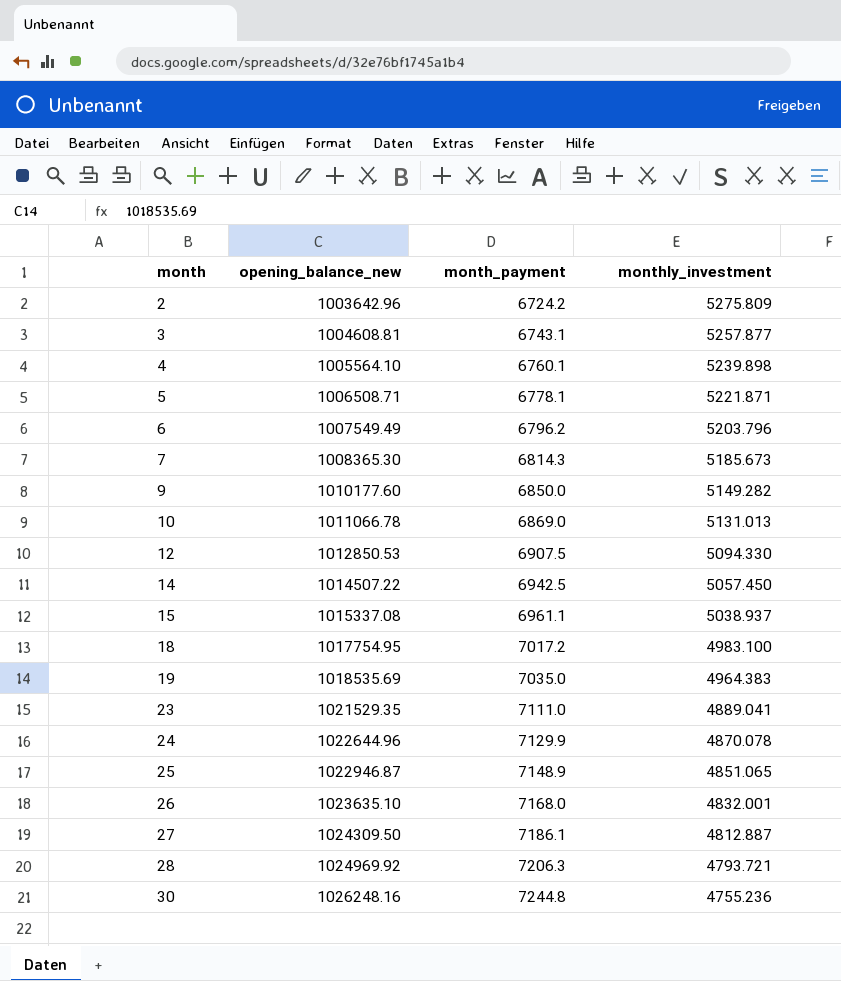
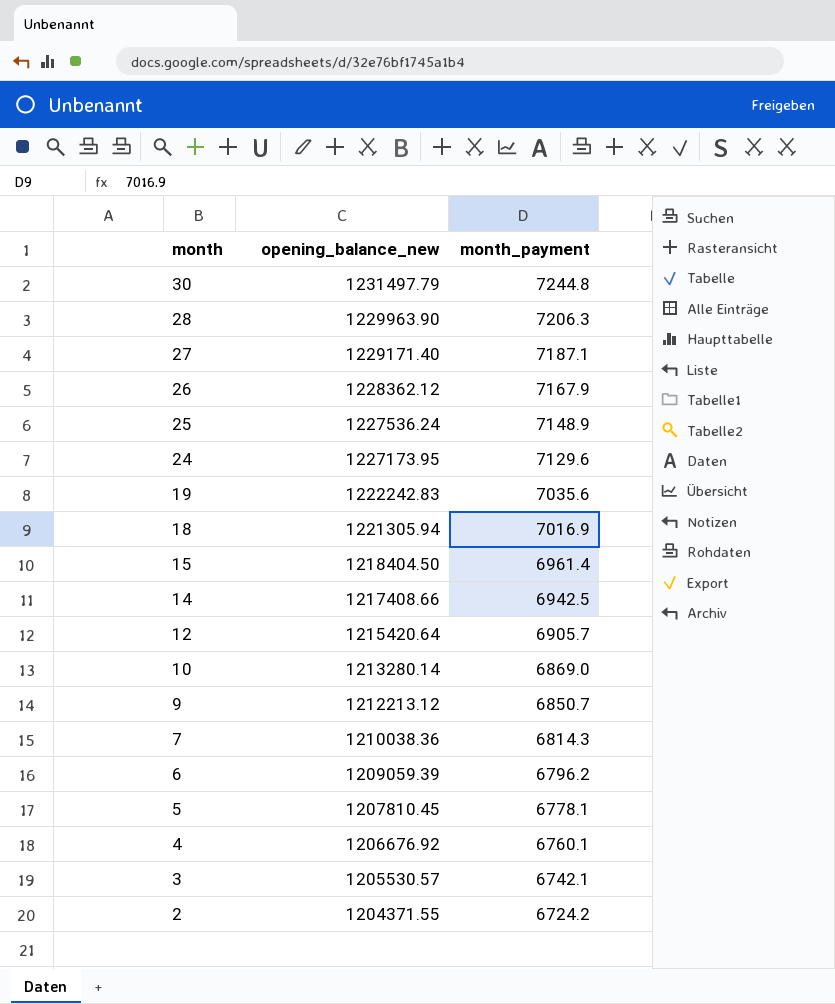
row order: month ascending -> month descending
column monthly_investment | position: 4 -> none
row 23: 1021529.35 | 7111.0 | 4889.041 -> none
30 | opening_balance_new: 1026248.16 -> 1231497.79
28 | opening_balance_new: 1024969.92 -> 1229963.90
27 | opening_balance_new: 1024309.50 -> 1229171.40
27 | month_payment: 7186.1 -> 7187.1
26 | opening_balance_new: 1023635.10 -> 1228362.12
26 | month_payment: 7168.0 -> 7167.9
25 | opening_balance_new: 1022946.87 -> 1227536.24
24 | opening_balance_new: 1022644.96 -> 1227173.95
24 | month_payment: 7129.9 -> 7129.6
19 | opening_balance_new: 1018535.69 -> 1222242.83
19 | month_payment: 7035.0 -> 7035.6
18 | opening_balance_new: 1017754.95 -> 1221305.94
18 | month_payment: 7017.2 -> 7016.9
15 | opening_balance_new: 1015337.08 -> 1218404.50
15 | month_payment: 6961.1 -> 6961.4
14 | opening_balance_new: 1014507.22 -> 1217408.66
12 | opening_balance_new: 1012850.53 -> 1215420.64
12 | month_payment: 6907.5 -> 6905.7
10 | opening_balance_new: 1011066.78 -> 1213280.14
9 | opening_balance_new: 1010177.60 -> 1212213.12
9 | month_payment: 6850.0 -> 6850.7
7 | opening_balance_new: 1008365.30 -> 1210038.36
6 | opening_balance_new: 1007549.49 -> 1209059.39
5 | opening_balance_new: 1006508.71 -> 1207810.45
4 | opening_balance_new: 1005564.10 -> 1206676.92
3 | opening_balance_new: 1004608.81 -> 1205530.57
3 | month_payment: 6743.1 -> 6742.1
2 | opening_balance_new: 1003642.96 -> 1204371.55

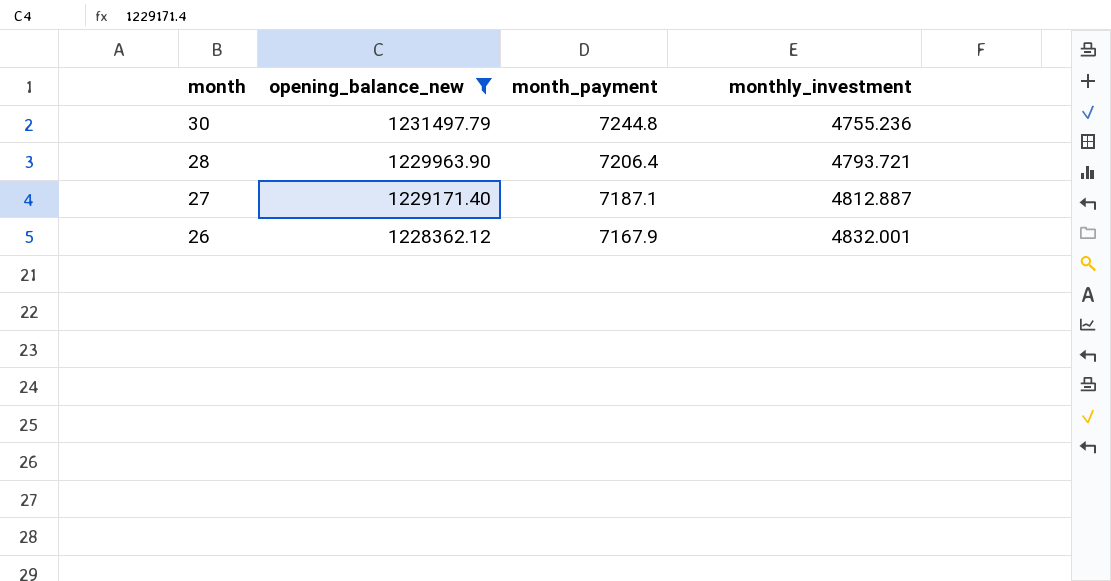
filter: none -> opening_balance_new >= 1228362.12
column monthly_investment | position: none -> 4
28 | month_payment: 7206.3 -> 7206.4

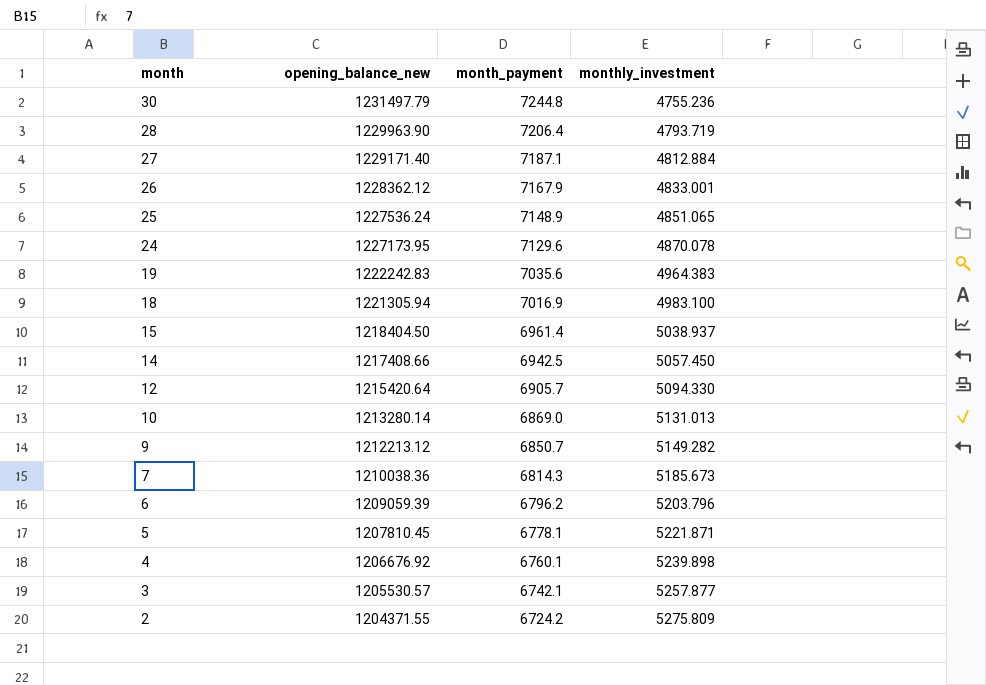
filter: opening_balance_new >= 1228362.12 -> none
28 | monthly_investment: 4793.721 -> 4793.719
27 | monthly_investment: 4812.887 -> 4812.884
26 | monthly_investment: 4832.001 -> 4833.001

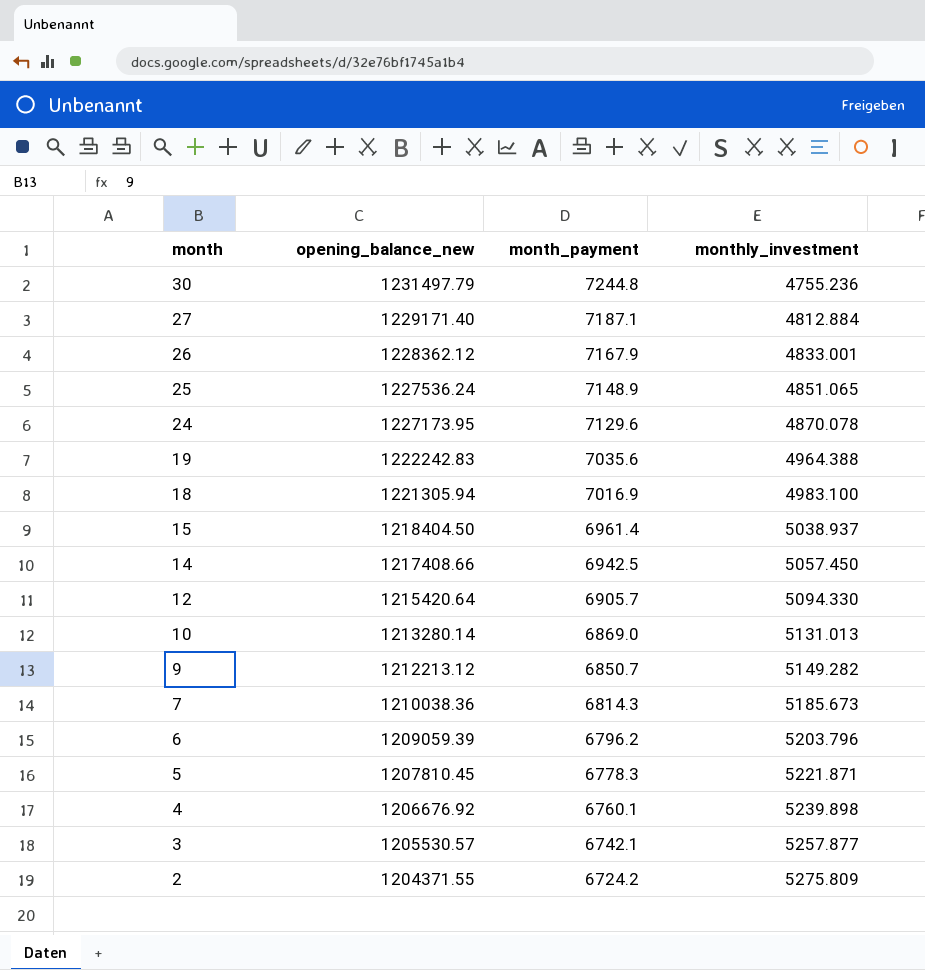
row 28: 1229963.90 | 7206.4 | 4793.719 -> none
19 | monthly_investment: 4964.383 -> 4964.388
5 | month_payment: 6778.1 -> 6778.3

